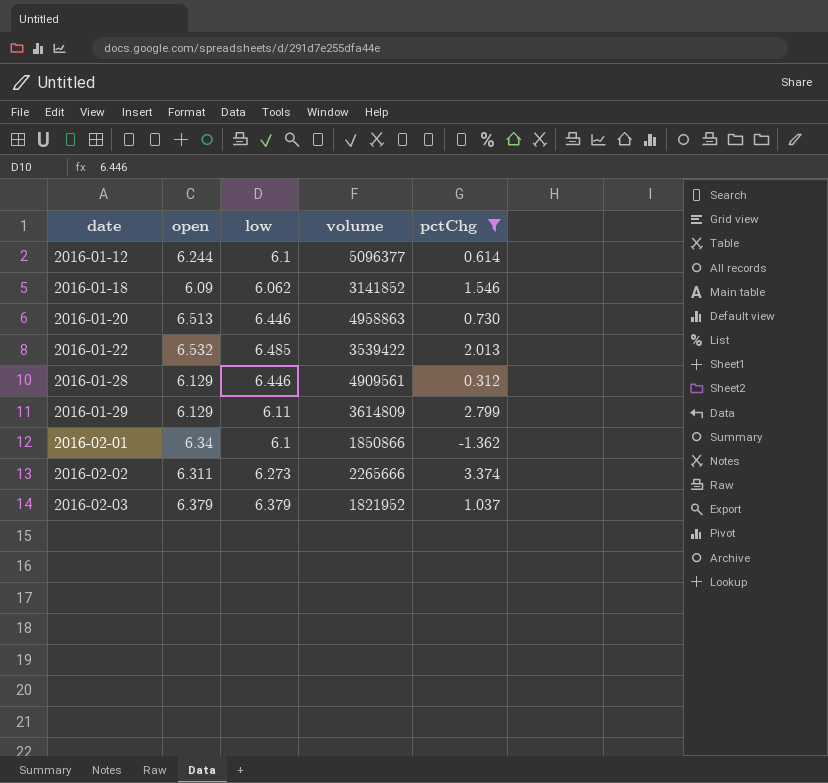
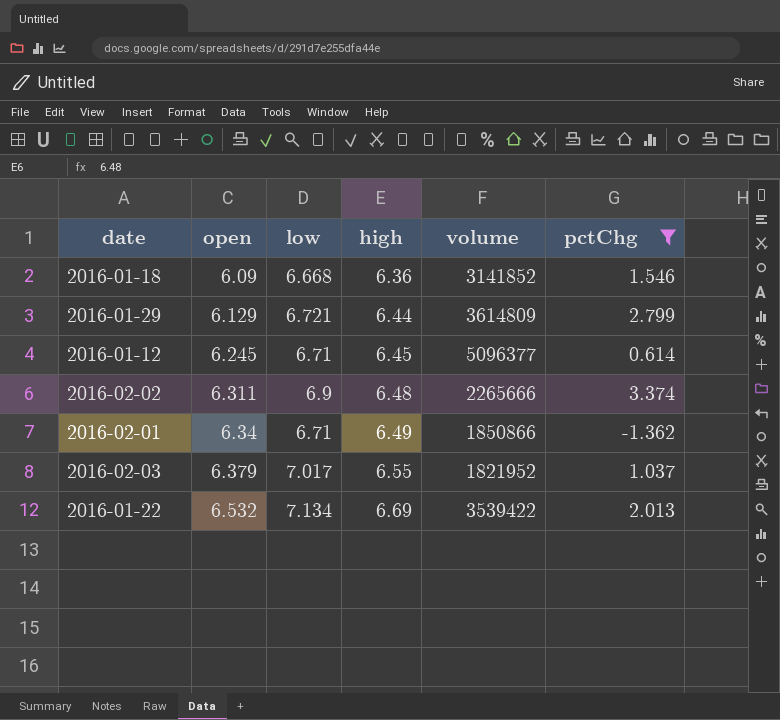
row order: date ascending -> open ascending
column high | position: none -> 4
row 2016-01-20: 6.513 | 6.446 | 4958863 | 0.730 -> none
row 2016-01-28: 6.129 | 6.446 | 4909561 | 0.312 -> none
2016-01-18 | low: 6.062 -> 6.668
2016-01-29 | low: 6.11 -> 6.721
2016-01-12 | open: 6.244 -> 6.245
2016-01-12 | low: 6.1 -> 6.71
2016-02-02 | low: 6.273 -> 6.9
2016-02-01 | low: 6.1 -> 6.71
2016-02-03 | low: 6.379 -> 7.017
2016-01-22 | low: 6.485 -> 7.134

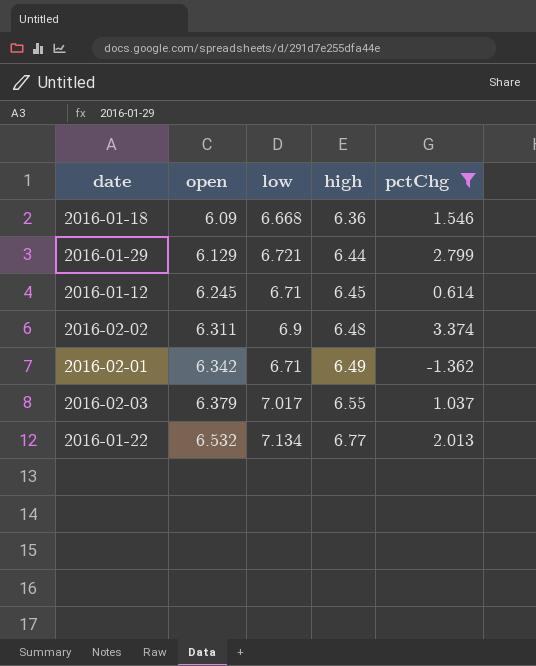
column volume | position: 5 -> none
2016-02-01 | open: 6.34 -> 6.342
2016-01-22 | high: 6.69 -> 6.77

